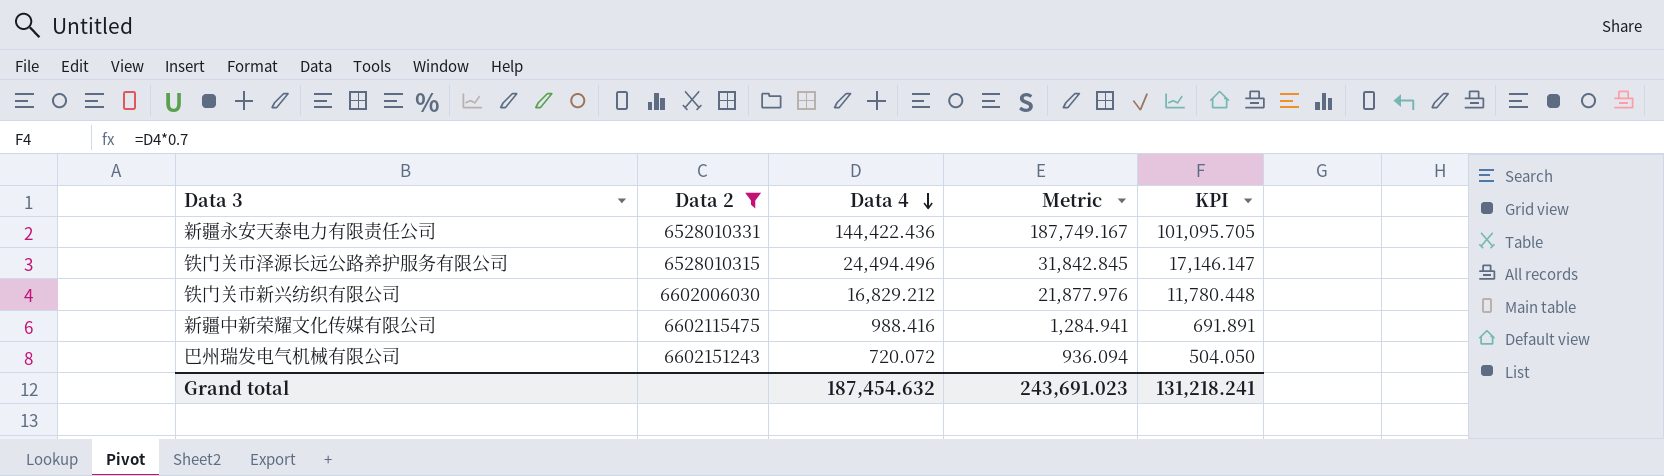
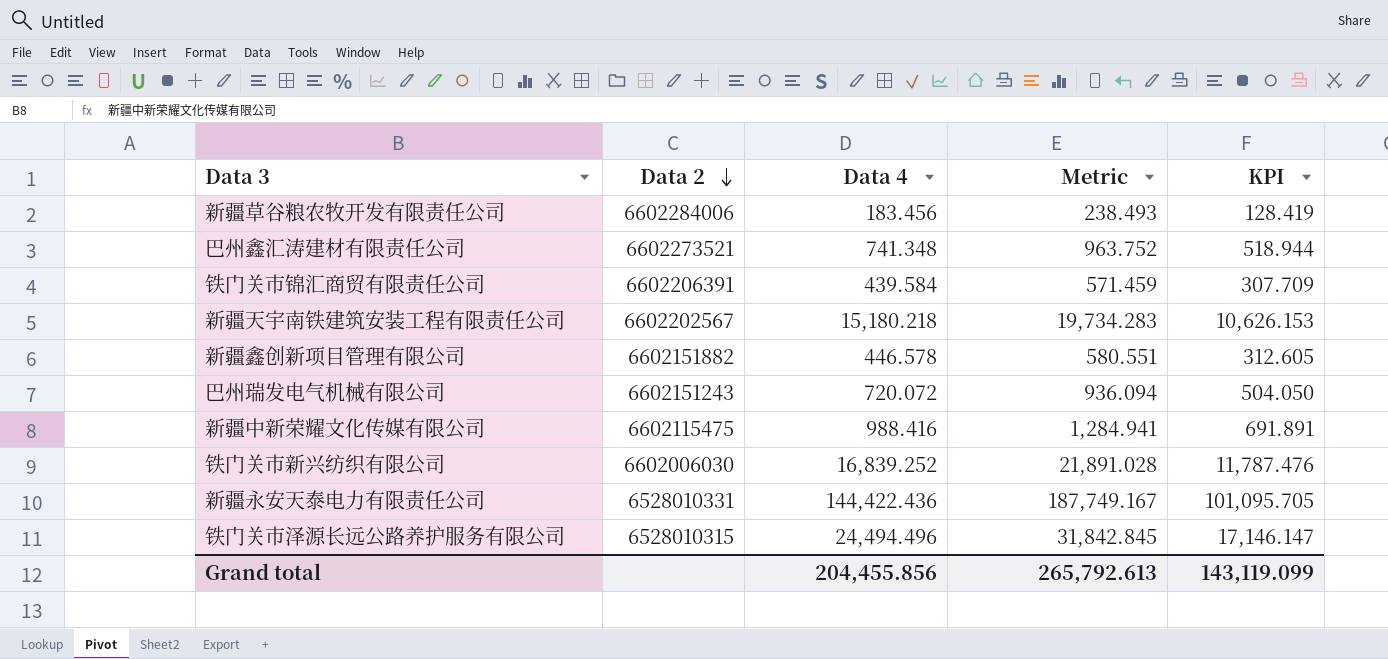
filter: Data 2 <= 6602151243 -> none
row order: Data 4 descending -> Data 2 descending
铁门关市新兴纺织有限公司 | Data 4: 16,829.212 -> 16,839.252
铁门关市新兴纺织有限公司 | Metric: 21,877.976 -> 21,891.028
铁门关市新兴纺织有限公司 | KPI: 11,780.448 -> 11,787.476
Grand total | Data 4: 187,454.632 -> 204,455.856
Grand total | Metric: 243,691.023 -> 265,792.613
Grand total | KPI: 131,218.241 -> 143,119.099

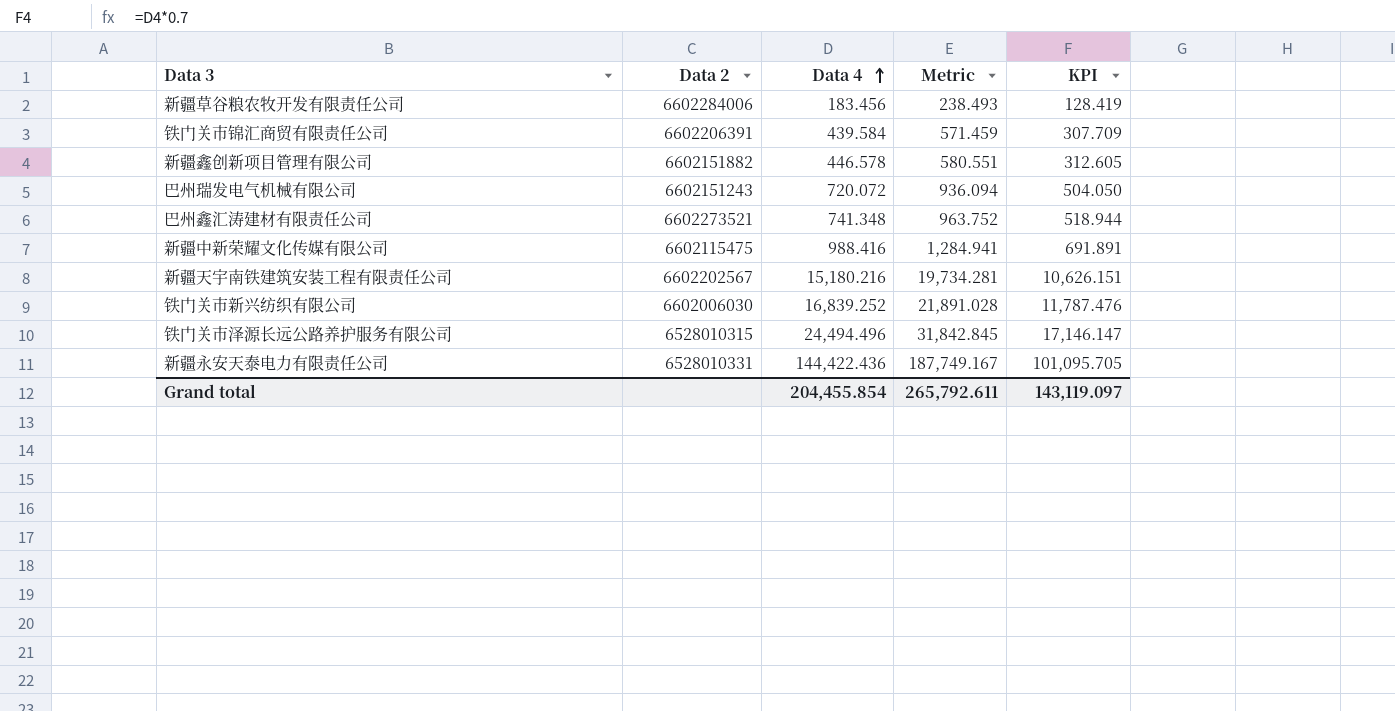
row order: Data 2 descending -> Data 4 ascending
新疆天宇南铁建筑安装工程有限责任公司 | Data 4: 15,180.218 -> 15,180.216
新疆天宇南铁建筑安装工程有限责任公司 | Metric: 19,734.283 -> 19,734.281
新疆天宇南铁建筑安装工程有限责任公司 | KPI: 10,626.153 -> 10,626.151
Grand total | Data 4: 204,455.856 -> 204,455.854
Grand total | Metric: 265,792.613 -> 265,792.611
Grand total | KPI: 143,119.099 -> 143,119.097

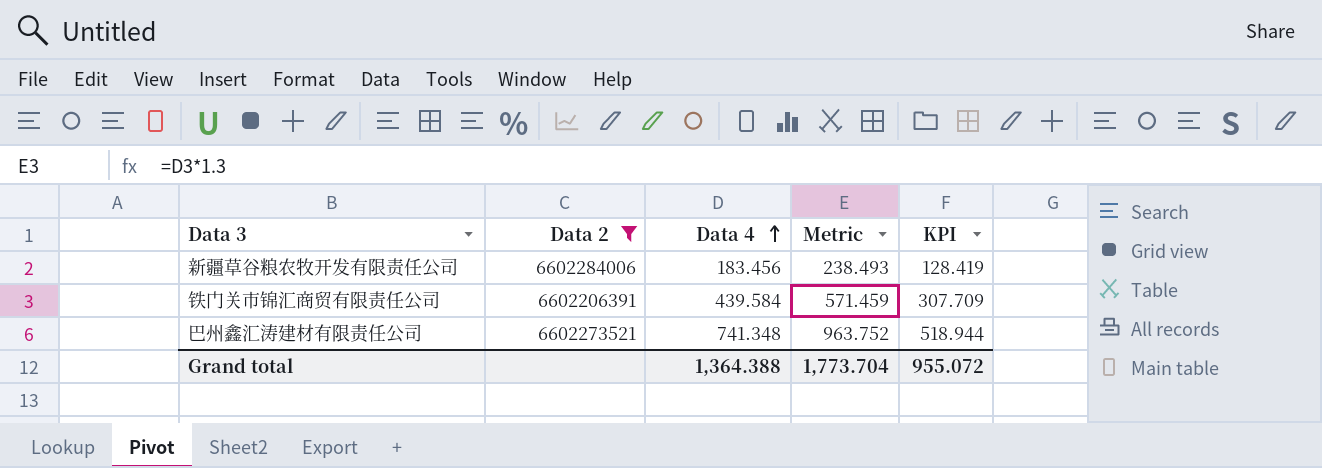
filter: none -> Data 2 >= 6602206391
Grand total | Data 4: 204,455.854 -> 1,364.388
Grand total | Metric: 265,792.611 -> 1,773.704
Grand total | KPI: 143,119.097 -> 955.072

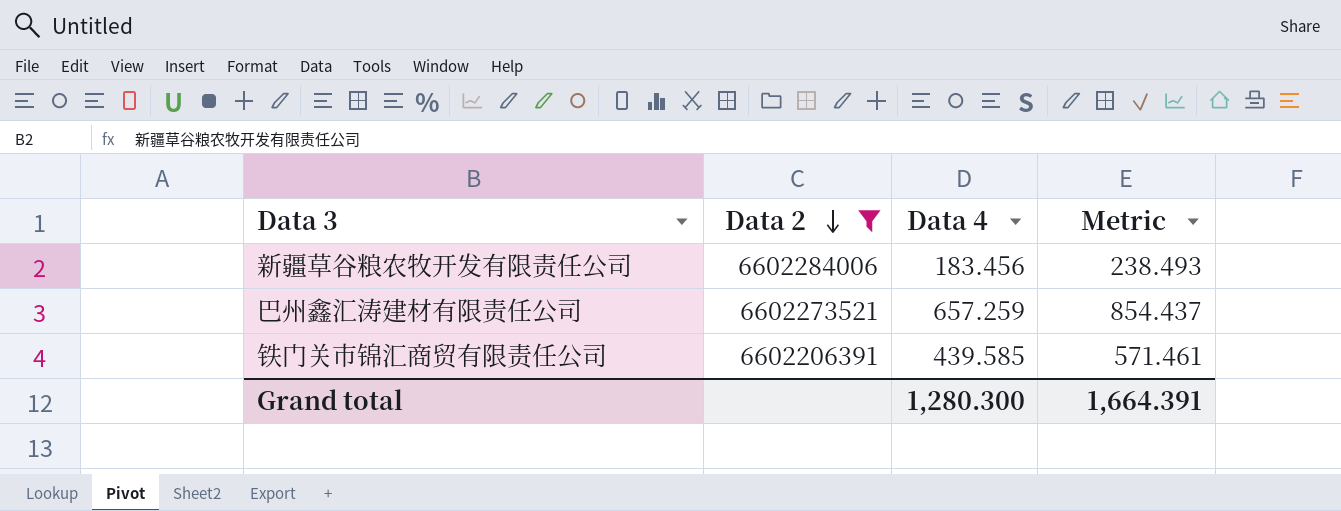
row order: Data 4 ascending -> Data 2 descending
column KPI | formula: [Data 4] * 0.7 -> none
巴州鑫汇涛建材有限责任公司 | Data 4: 741.348 -> 657.259
巴州鑫汇涛建材有限责任公司 | Metric: 963.752 -> 854.437
铁门关市锦汇商贸有限责任公司 | Data 4: 439.584 -> 439.585
铁门关市锦汇商贸有限责任公司 | Metric: 571.459 -> 571.461
Grand total | Data 4: 1,364.388 -> 1,280.300
Grand total | Metric: 1,773.704 -> 1,664.391

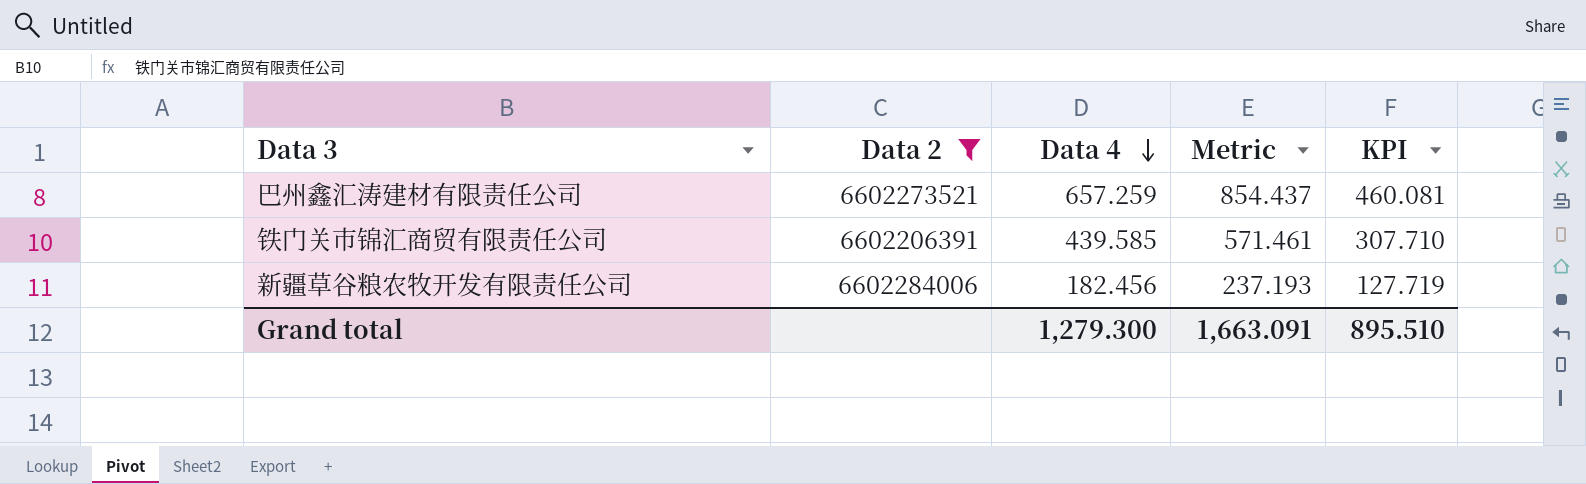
row order: Data 2 descending -> Data 4 descending
column KPI | formula: none -> [Data 4] * 0.7
新疆草谷粮农牧开发有限责任公司 | Data 4: 183.456 -> 182.456
新疆草谷粮农牧开发有限责任公司 | Metric: 238.493 -> 237.193
Grand total | Data 4: 1,280.300 -> 1,279.300
Grand total | Metric: 1,664.391 -> 1,663.091

